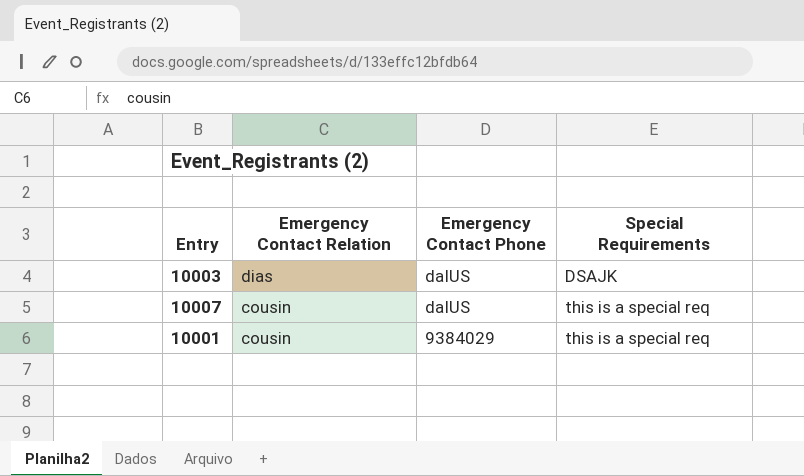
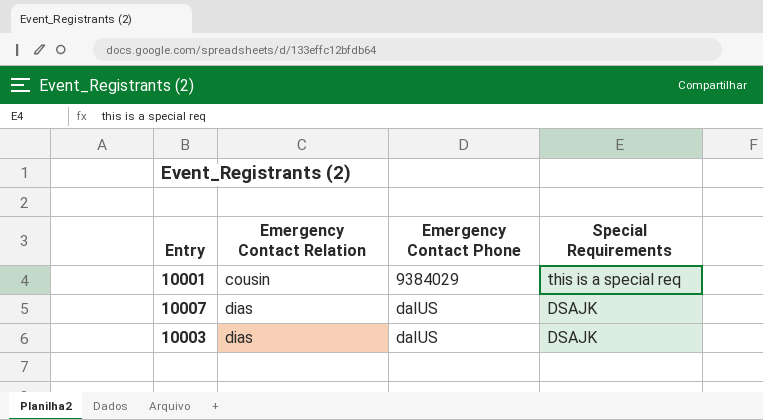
row order: Emergency Contact Relation descending -> Emergency Contact Relation ascending
10007 | Emergency Contact Relation: cousin -> dias
10007 | Special Requirements: this is a special req -> DSAJK

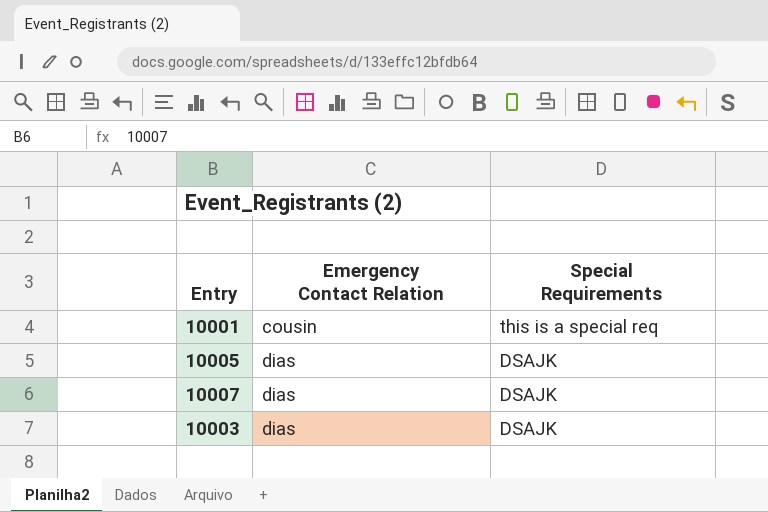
column Emergency Contact Phone | position: 3 -> none
row 10005: none -> dias | DSAJK

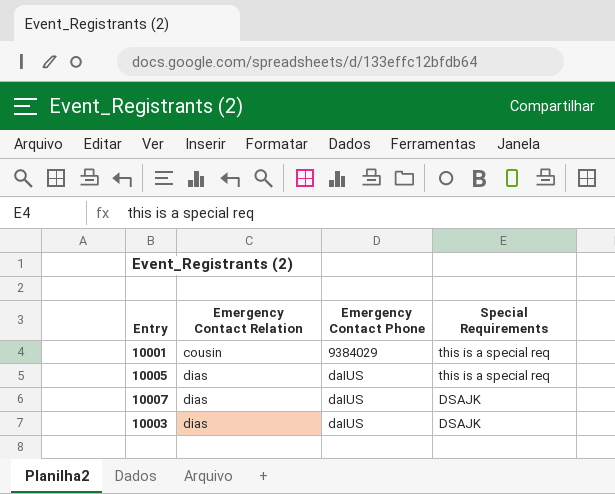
column Emergency Contact Phone | position: none -> 3
10005 | Special Requirements: DSAJK -> this is a special req

